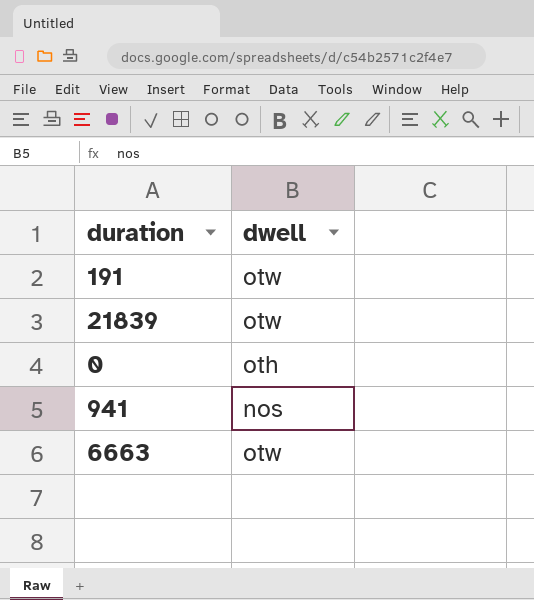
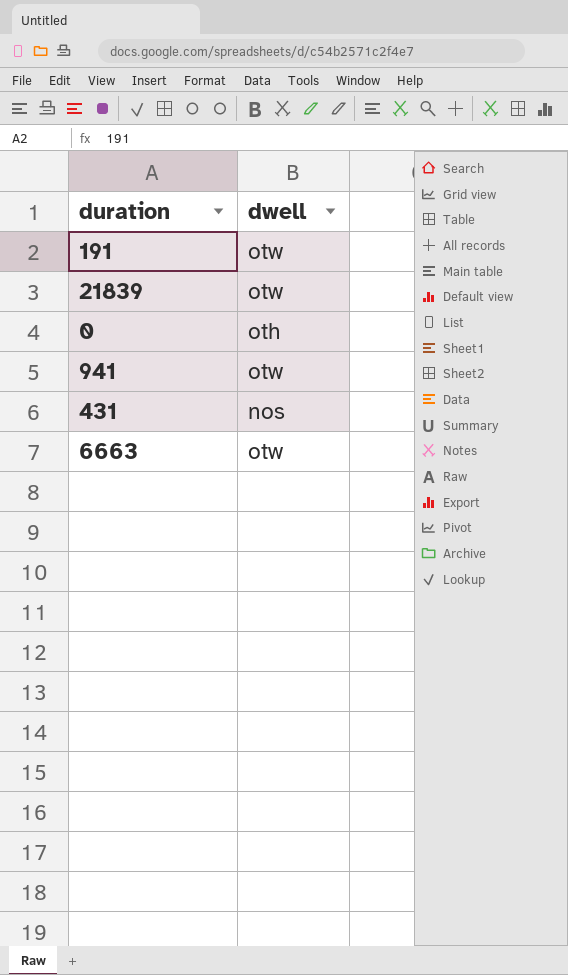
941 | dwell: nos -> otw
row 431: none -> nos

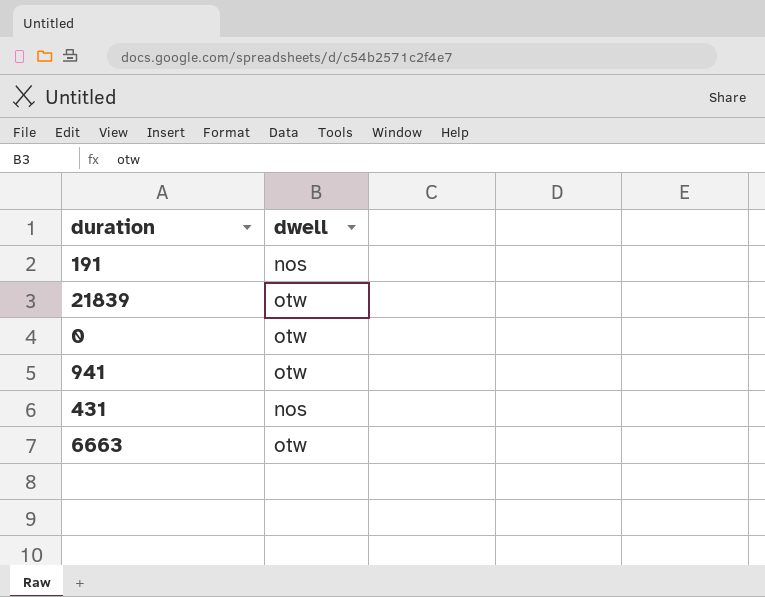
191 | dwell: otw -> nos
0 | dwell: oth -> otw

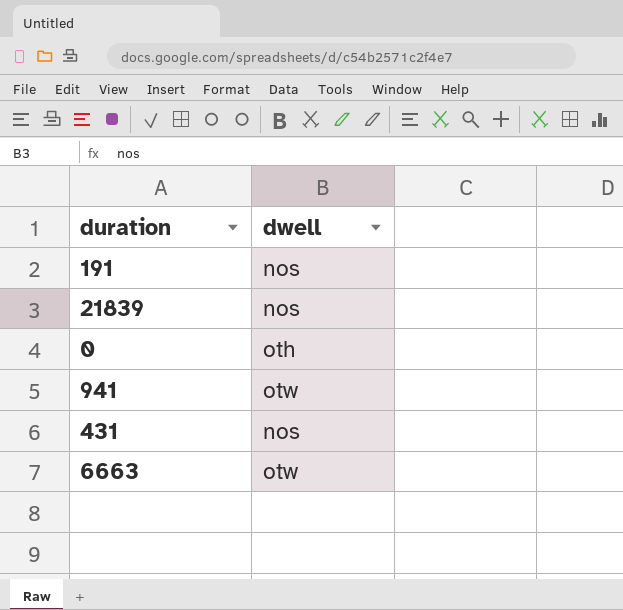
21839 | dwell: otw -> nos
0 | dwell: otw -> oth

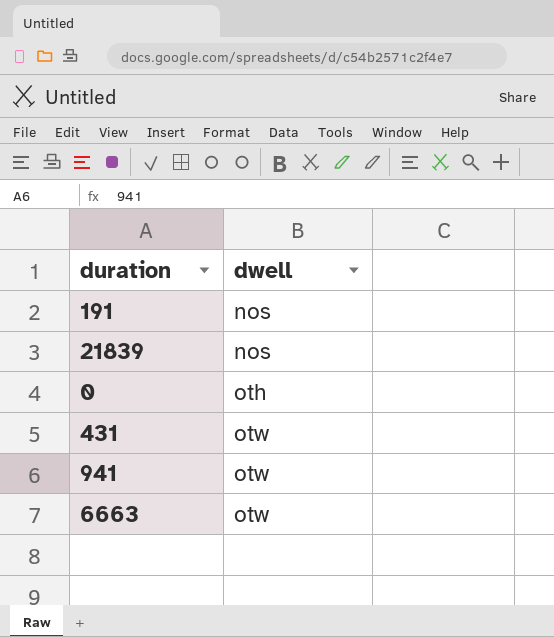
row order: none -> dwell ascending
431 | dwell: nos -> otw

